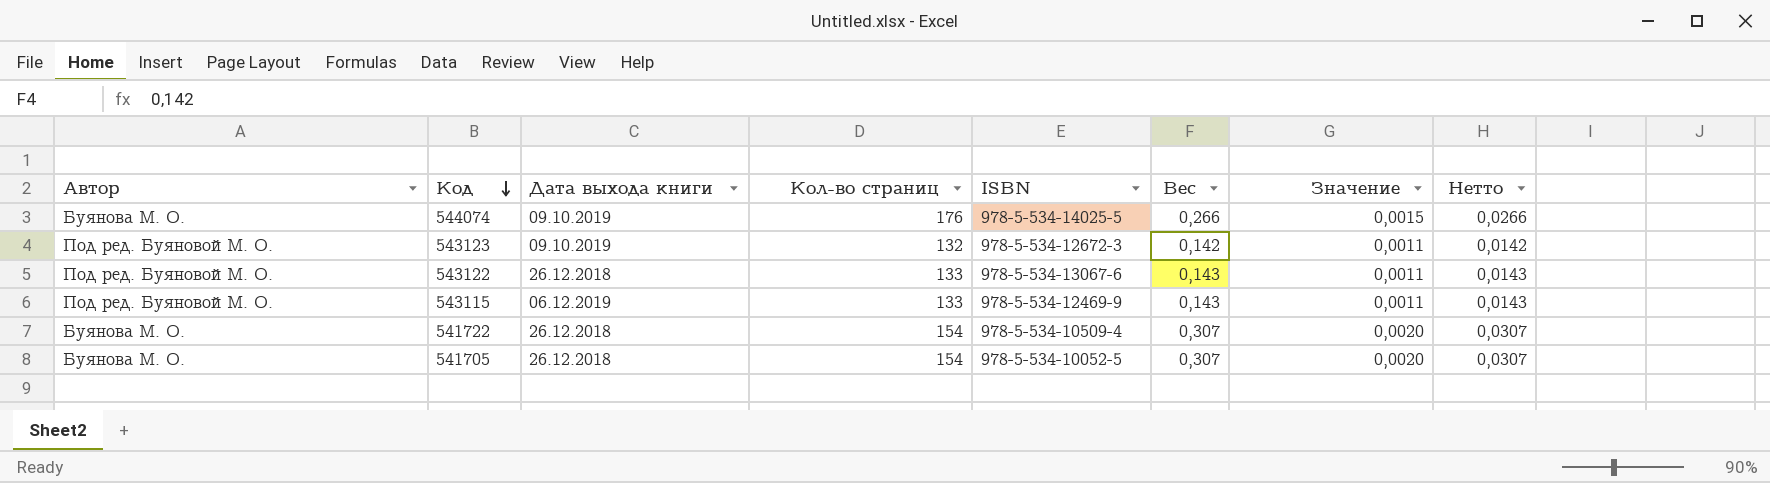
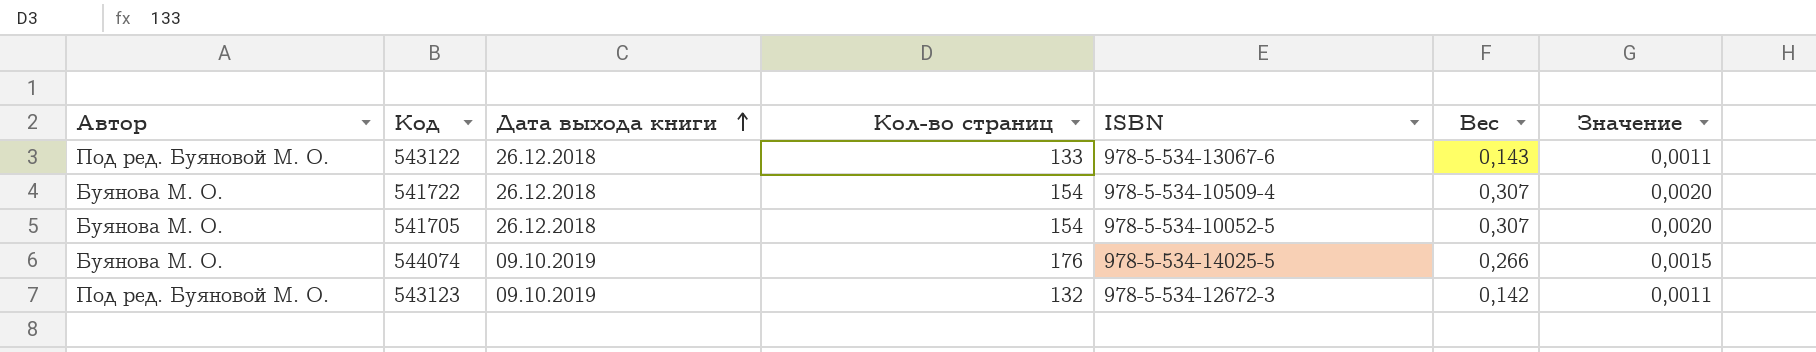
row order: Код descending -> Дата выхода книги ascending
column Нетто | formula: [Вес] * 0,1 -> none
row 543115: Под ред. Буяновой М. О. | 06.12.2019 | 133 | 978-5-534-12469-9 | 0,143 | 0,0011 | 0,0143 -> none

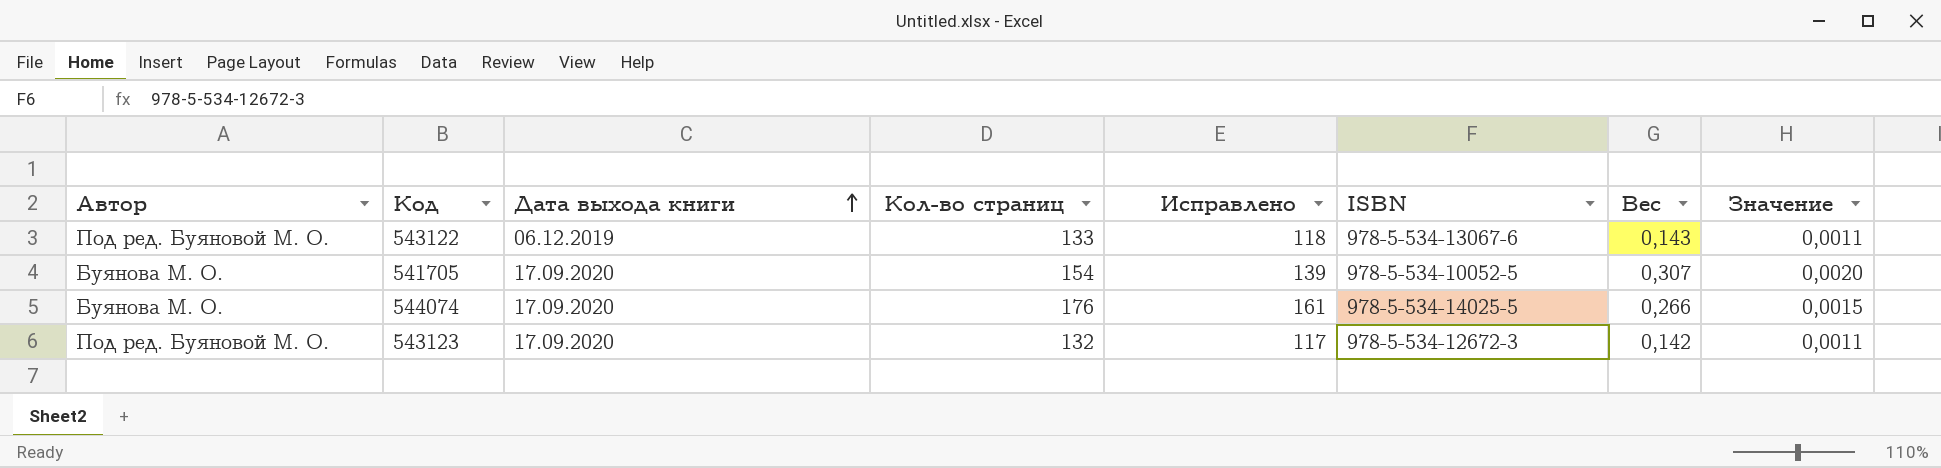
column Исправлено | formula: none -> [Кол-во страниц] - 15
row 541722: Буянова М. О. | 26.12.2018 | 154 | 978-5-534-10509-4 | 0,307 | 0,0020 -> none
543122 | Дата выхода книги: 26.12.2018 -> 06.12.2019
541705 | Дата выхода книги: 26.12.2018 -> 17.09.2020
544074 | Дата выхода книги: 09.10.2019 -> 17.09.2020
543123 | Дата выхода книги: 09.10.2019 -> 17.09.2020

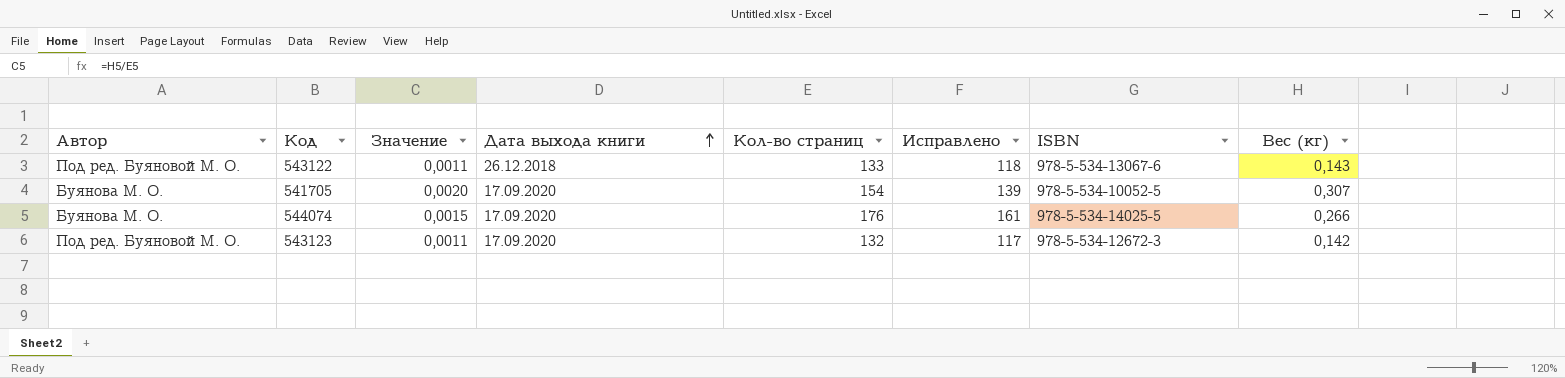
column Значение | position: 8 -> 3
column name: Вес -> Вес (кг)
543122 | Дата выхода книги: 06.12.2019 -> 26.12.2018

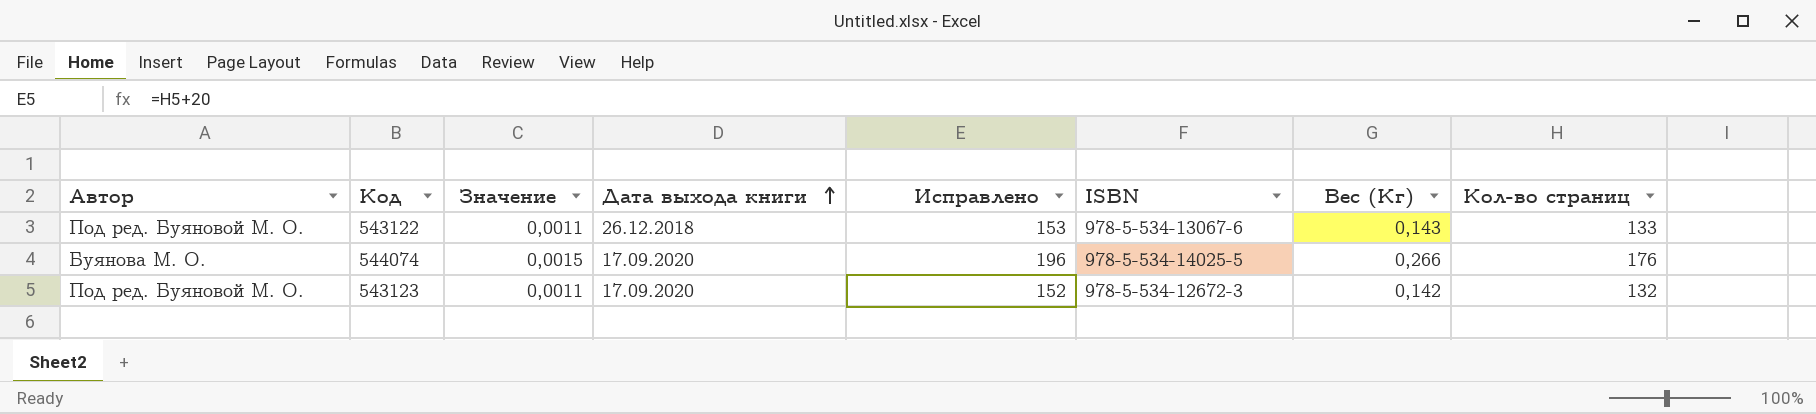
column Исправлено | formula: [Кол-во страниц] - 15 -> [Кол-во страниц] + 20
column name: Вес (кг) -> Вес (Кг)
column Кол-во страниц | position: 5 -> 8
row 541705: Буянова М. О. | 0,0020 | 17.09.2020 | 154 | 139 | 978-5-534-10052-5 | 0,307 -> none

